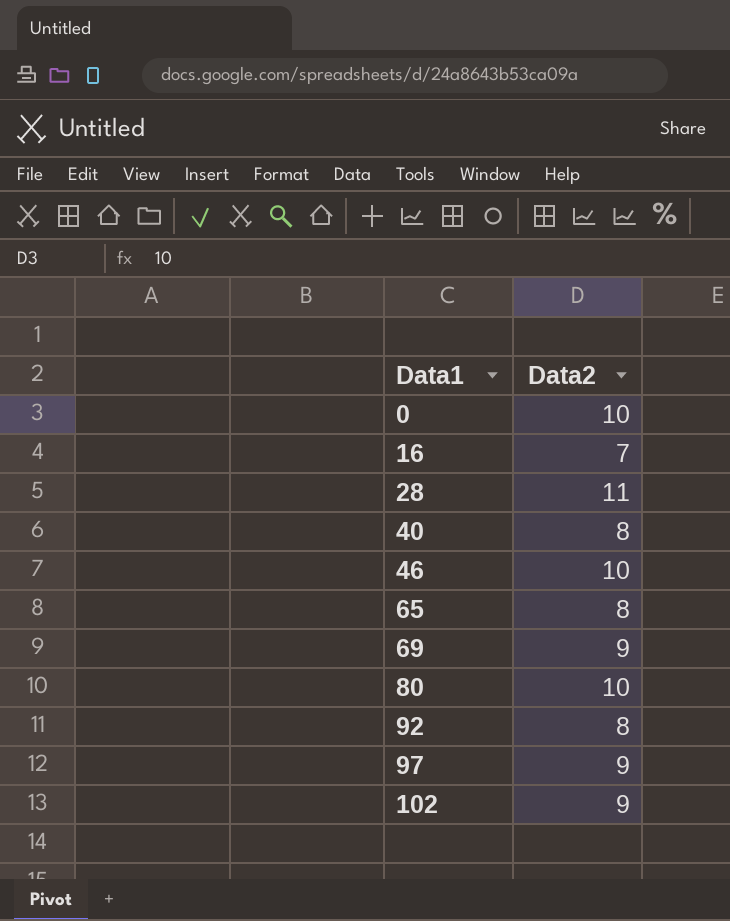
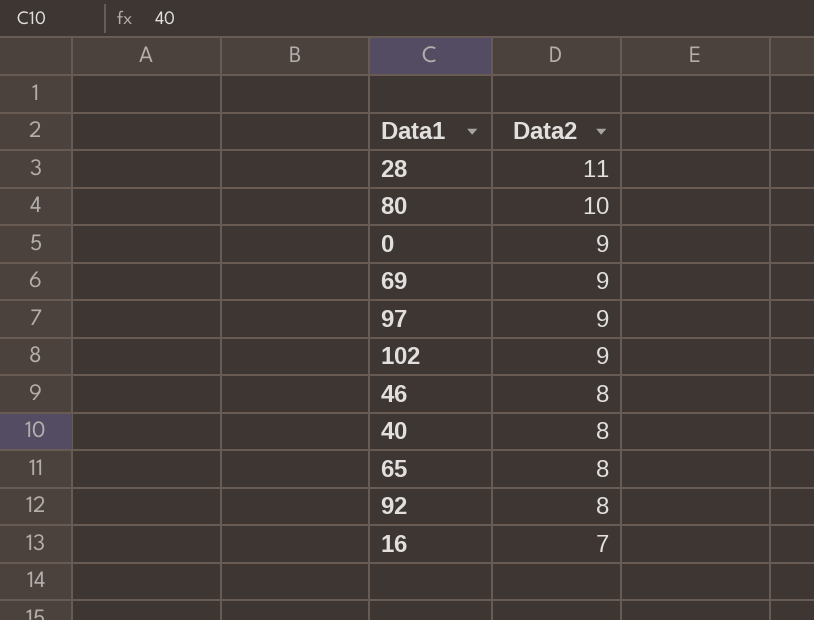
row order: Data1 ascending -> Data2 descending
0 | Data2: 10 -> 9
46 | Data2: 10 -> 8

